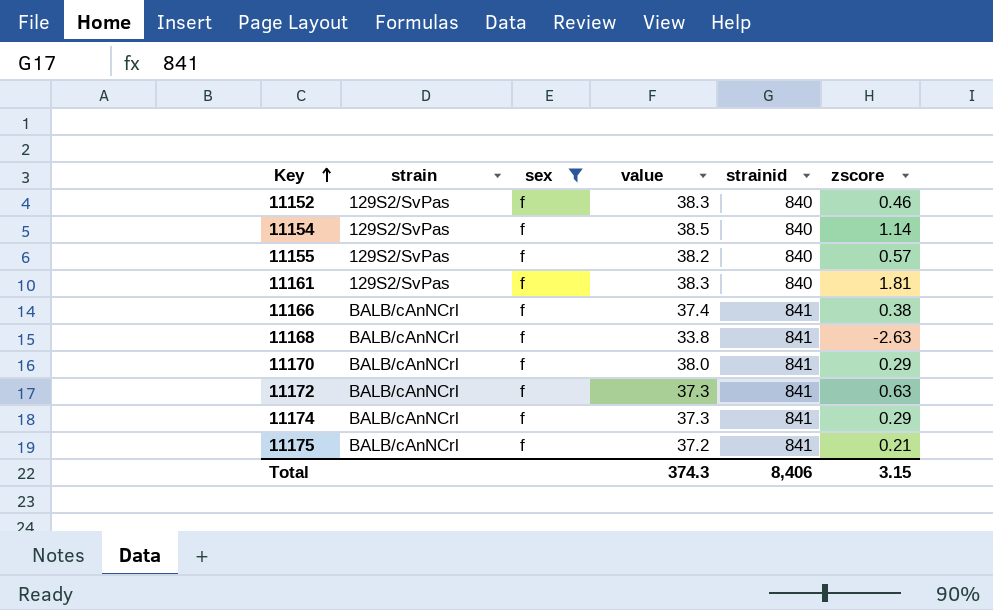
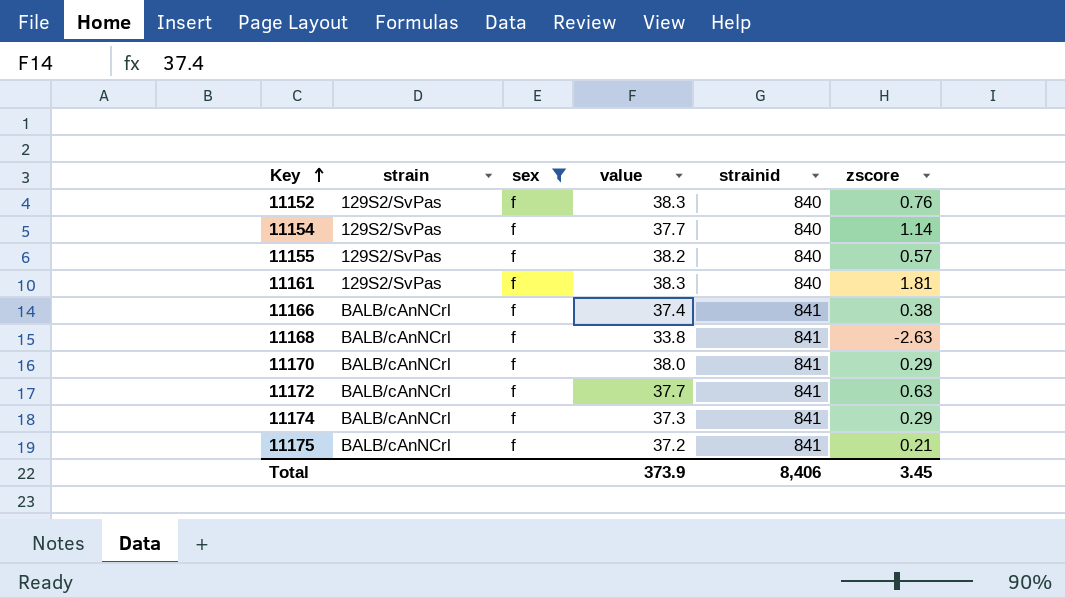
11152 | zscore: 0.46 -> 0.76
11154 | value: 38.5 -> 37.7
11172 | value: 37.3 -> 37.7
Total | value: 374.3 -> 373.9
Total | zscore: 3.15 -> 3.45

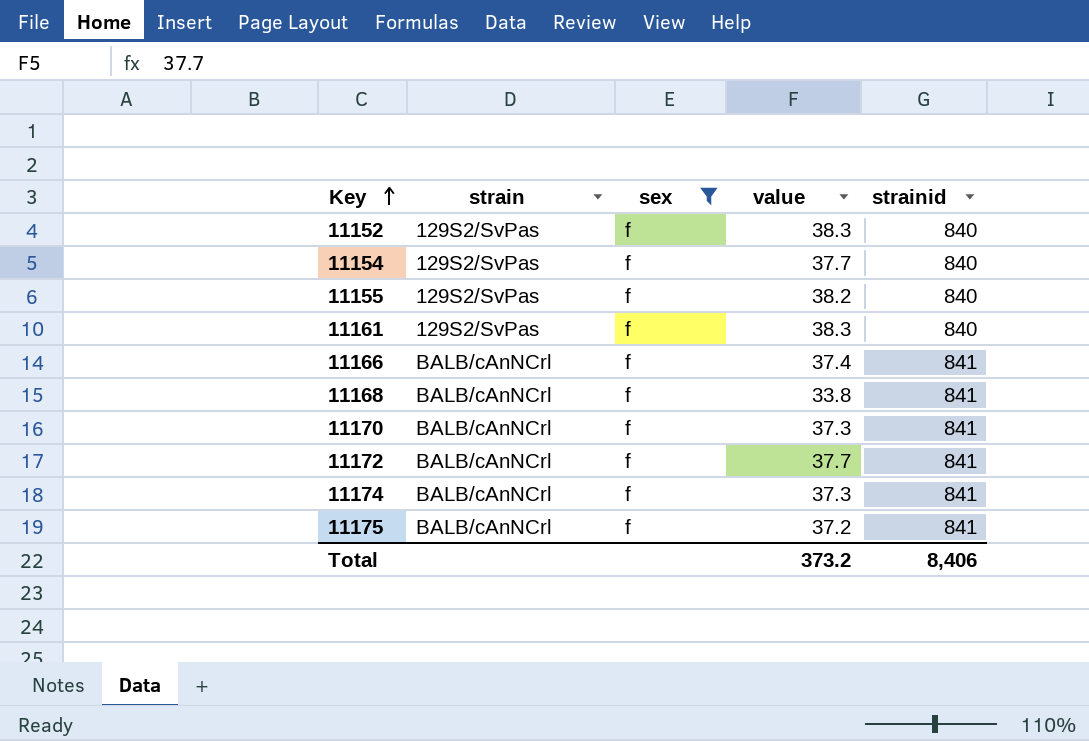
column zscore | position: 6 -> none
11170 | value: 38.0 -> 37.3
Total | value: 373.9 -> 373.2

